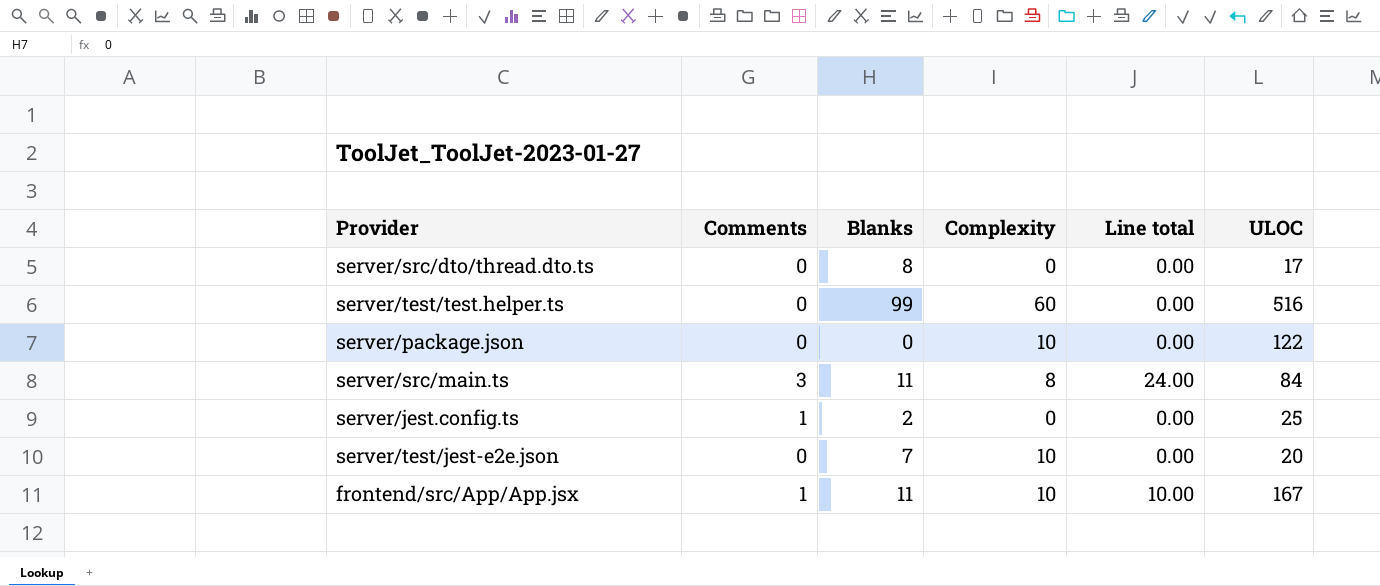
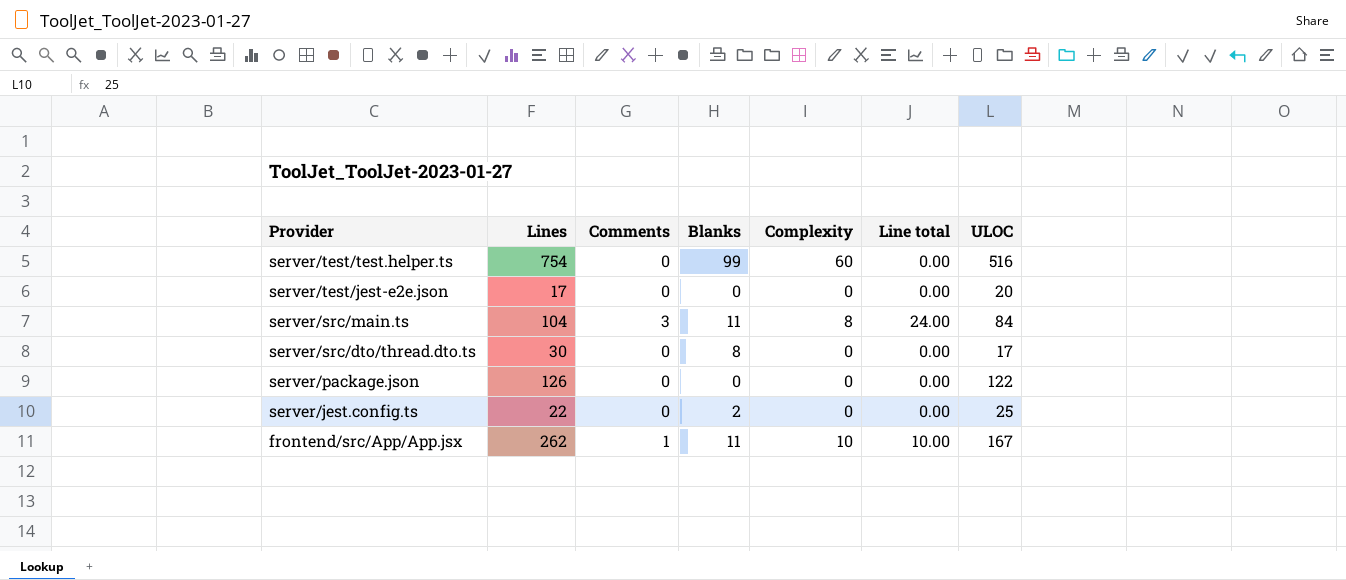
row order: none -> Provider descending
column Lines | position: none -> 2
server/test/jest-e2e.json | Blanks: 7 -> 0
server/test/jest-e2e.json | Complexity: 10 -> 0
server/package.json | Complexity: 10 -> 0
server/jest.config.ts | Comments: 1 -> 0

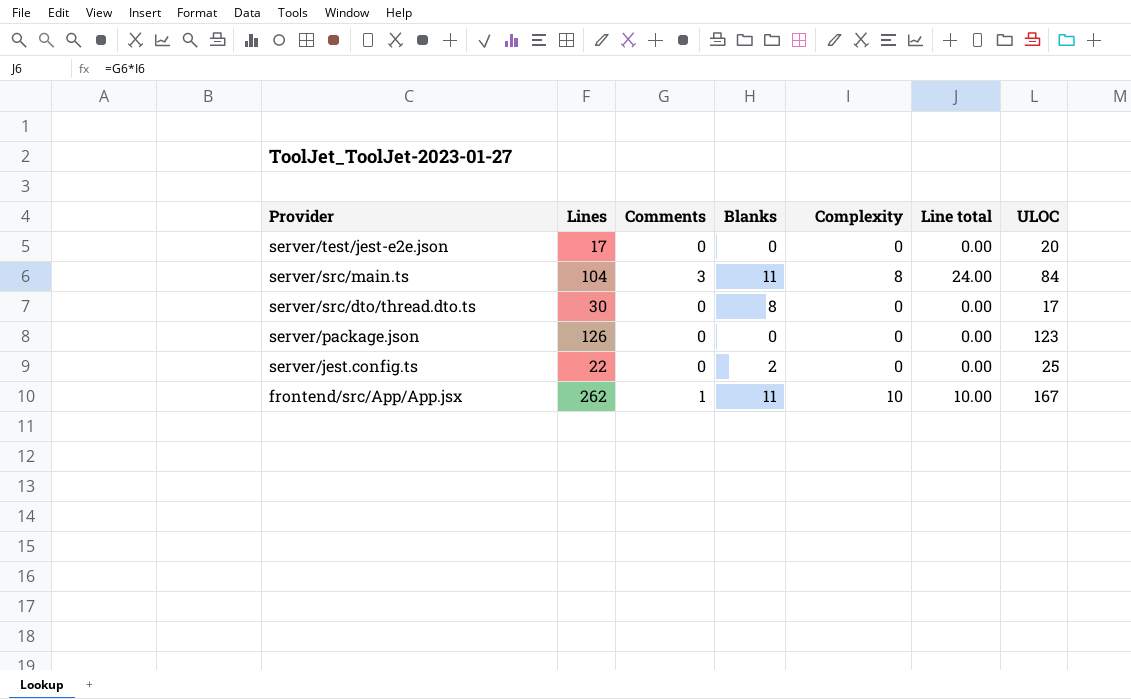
row server/test/test.helper.ts: 754 | 0 | 99 | 60 | 0.00 | 516 -> none
server/package.json | ULOC: 122 -> 123

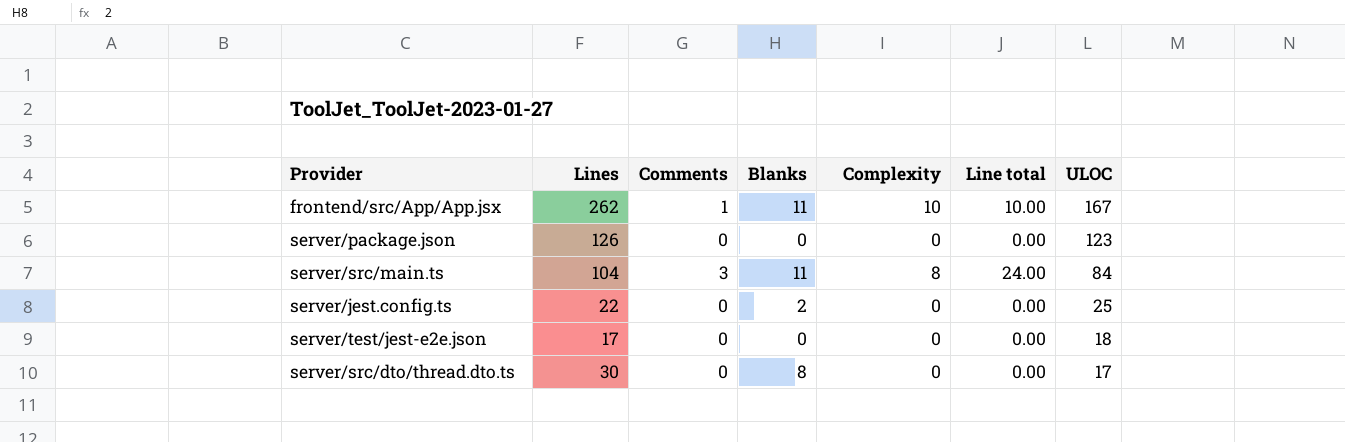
row order: Provider descending -> ULOC descending
server/test/jest-e2e.json | ULOC: 20 -> 18

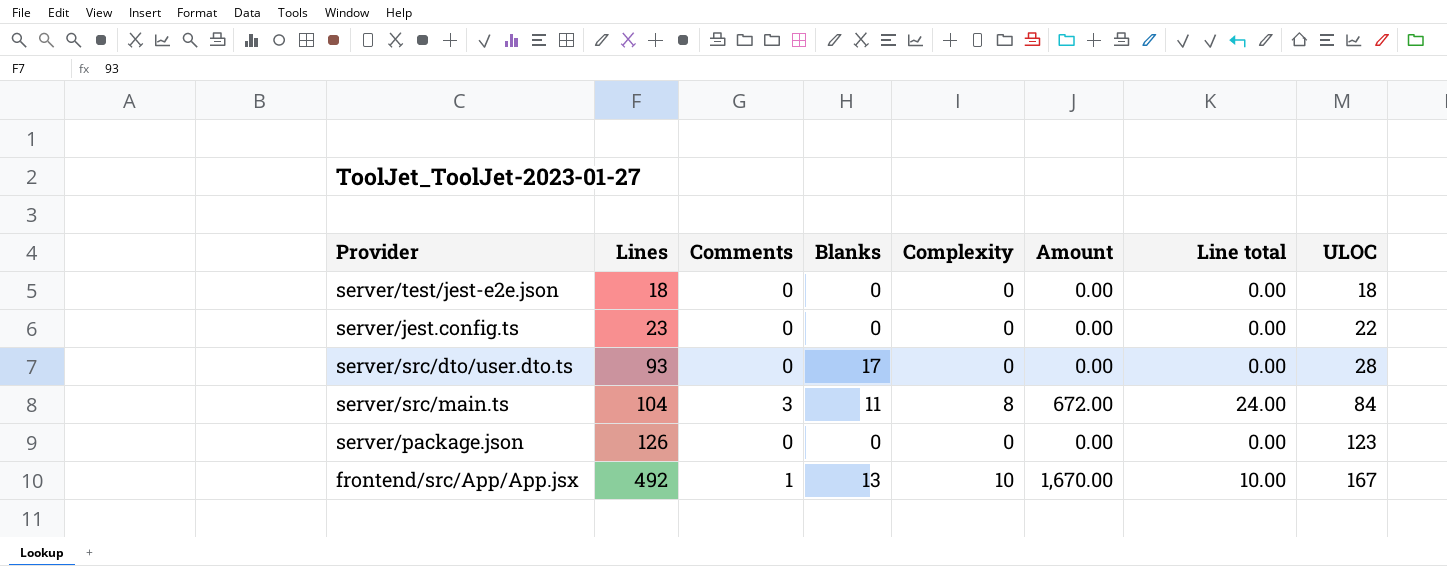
row order: ULOC descending -> Lines ascending
column Amount | formula: none -> [Complexity] * [ULOC]
row server/src/dto/thread.dto.ts: 30 | 0 | 8 | 0 | 0.00 | 17 -> none
server/test/jest-e2e.json | Lines: 17 -> 18
server/jest.config.ts | Lines: 22 -> 23
server/jest.config.ts | Blanks: 2 -> 0
server/jest.config.ts | ULOC: 25 -> 22
row server/src/dto/user.dto.ts: none -> 93 | 0 | 17 | 0 | 0.00 | 0.00 | 28
frontend/src/App/App.jsx | Lines: 262 -> 492
frontend/src/App/App.jsx | Blanks: 11 -> 13

